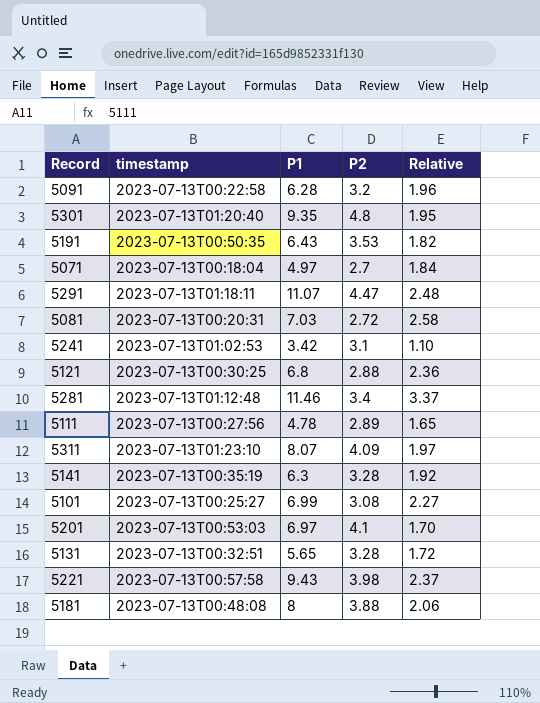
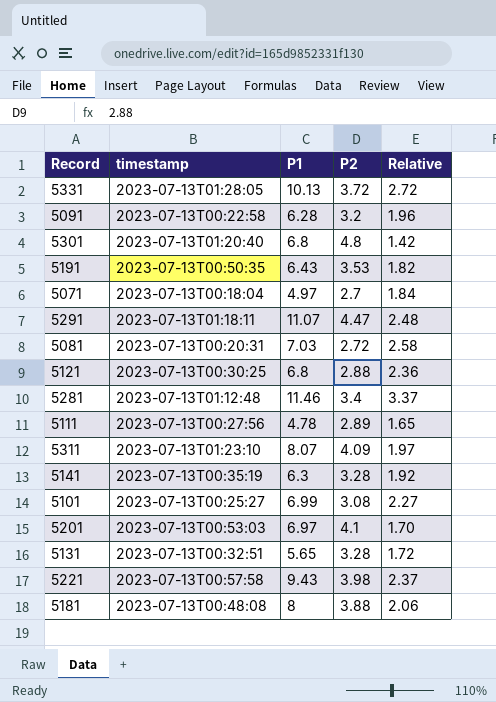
row 5241: 2023-07-13T01:02:53 | 3.42 | 3.1 | 1.10 -> none
row 5331: none -> 2023-07-13T01:28:05 | 10.13 | 3.72 | 2.72
5301 | P1: 9.35 -> 6.8
5301 | Relative: 1.95 -> 1.42

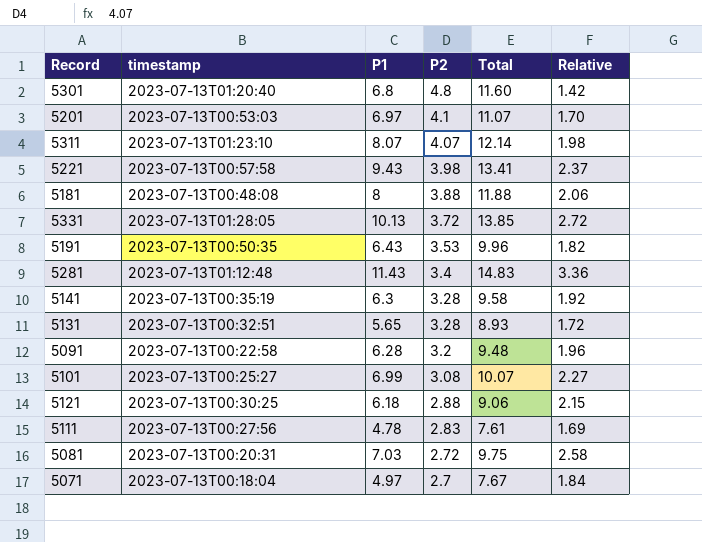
row order: none -> P2 descending
column Total | formula: none -> [P1] + [P2]
row 5291: 2023-07-13T01:18:11 | 11.07 | 4.47 | 2.48 -> none
5311 | P2: 4.09 -> 4.07
5311 | Relative: 1.97 -> 1.98
5281 | P1: 11.46 -> 11.43
5281 | Relative: 3.37 -> 3.36
5121 | P1: 6.8 -> 6.18
5121 | Relative: 2.36 -> 2.15
5111 | P2: 2.89 -> 2.83
5111 | Relative: 1.65 -> 1.69

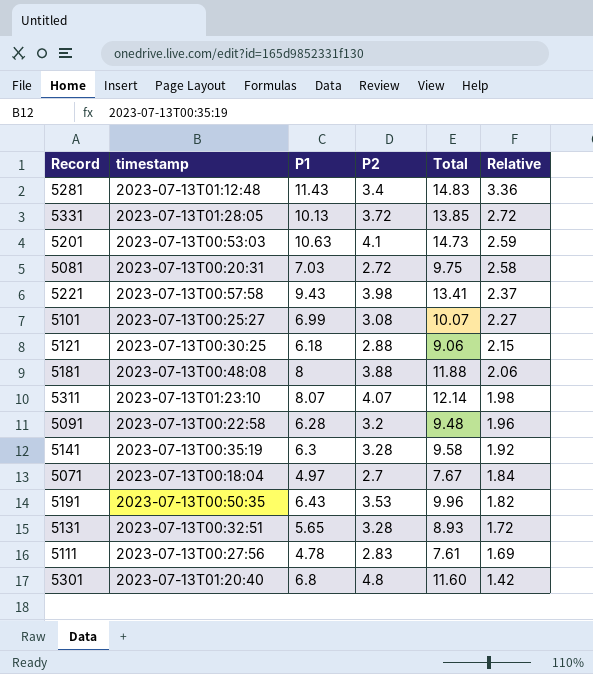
row order: P2 descending -> Relative descending
5201 | P1: 6.97 -> 10.63
5201 | Total: 11.07 -> 14.73
5201 | Relative: 1.70 -> 2.59

